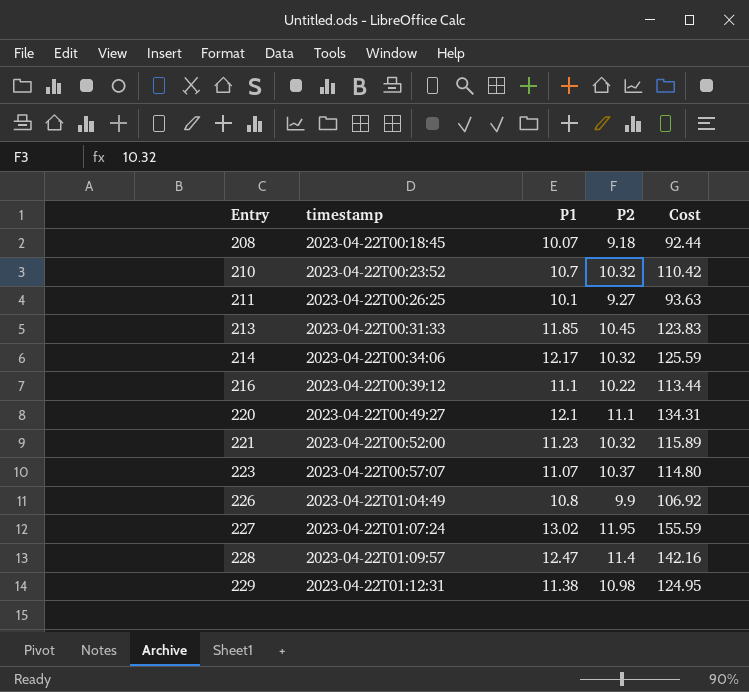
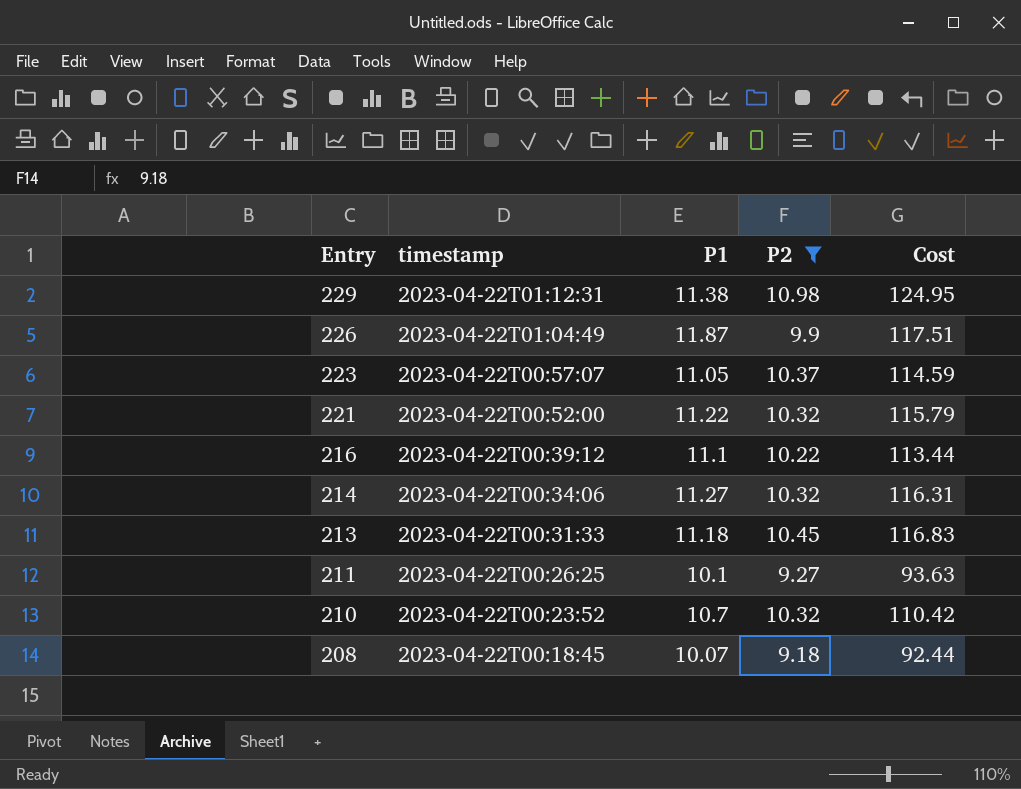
filter: none -> P2 <= 10.98
row order: Entry ascending -> Entry descending
226 | P1: 10.8 -> 11.87
226 | Cost: 106.92 -> 117.51
223 | P1: 11.07 -> 11.05
223 | Cost: 114.80 -> 114.59
221 | P1: 11.23 -> 11.22
221 | Cost: 115.89 -> 115.79
214 | P1: 12.17 -> 11.27
214 | Cost: 125.59 -> 116.31
213 | P1: 11.85 -> 11.18
213 | Cost: 123.83 -> 116.83

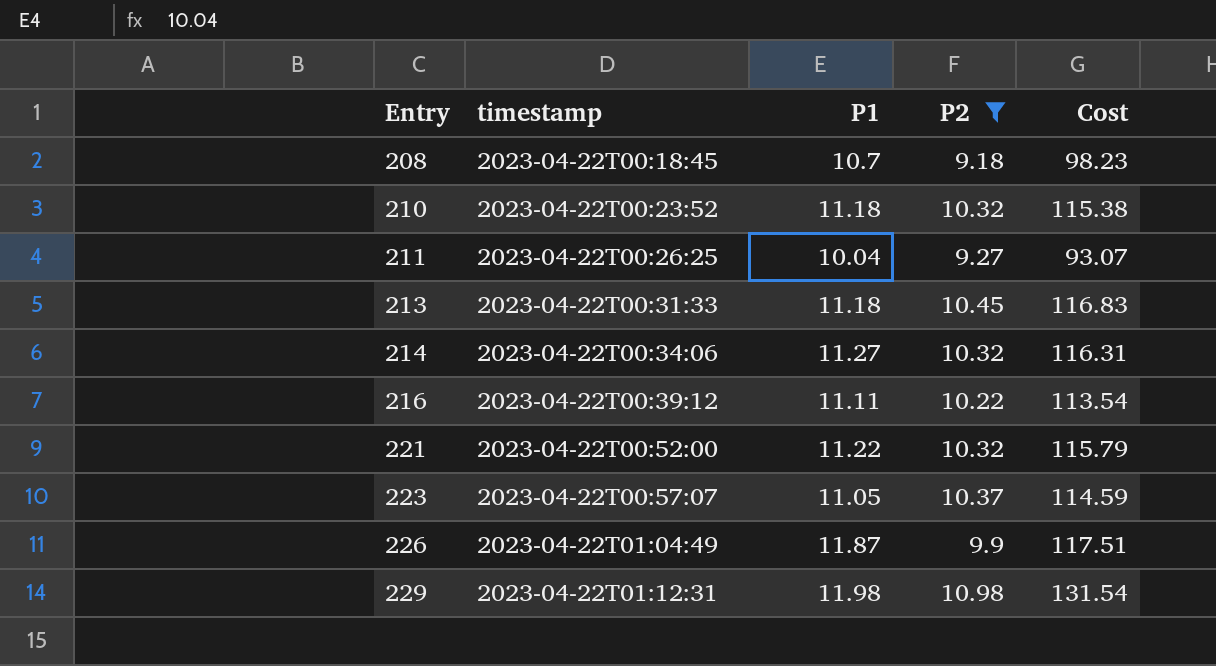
row order: Entry descending -> Entry ascending
208 | P1: 10.07 -> 10.7
208 | Cost: 92.44 -> 98.23
210 | P1: 10.7 -> 11.18
210 | Cost: 110.42 -> 115.38
211 | P1: 10.1 -> 10.04
211 | Cost: 93.63 -> 93.07
216 | P1: 11.1 -> 11.11
216 | Cost: 113.44 -> 113.54
229 | P1: 11.38 -> 11.98
229 | Cost: 124.95 -> 131.54

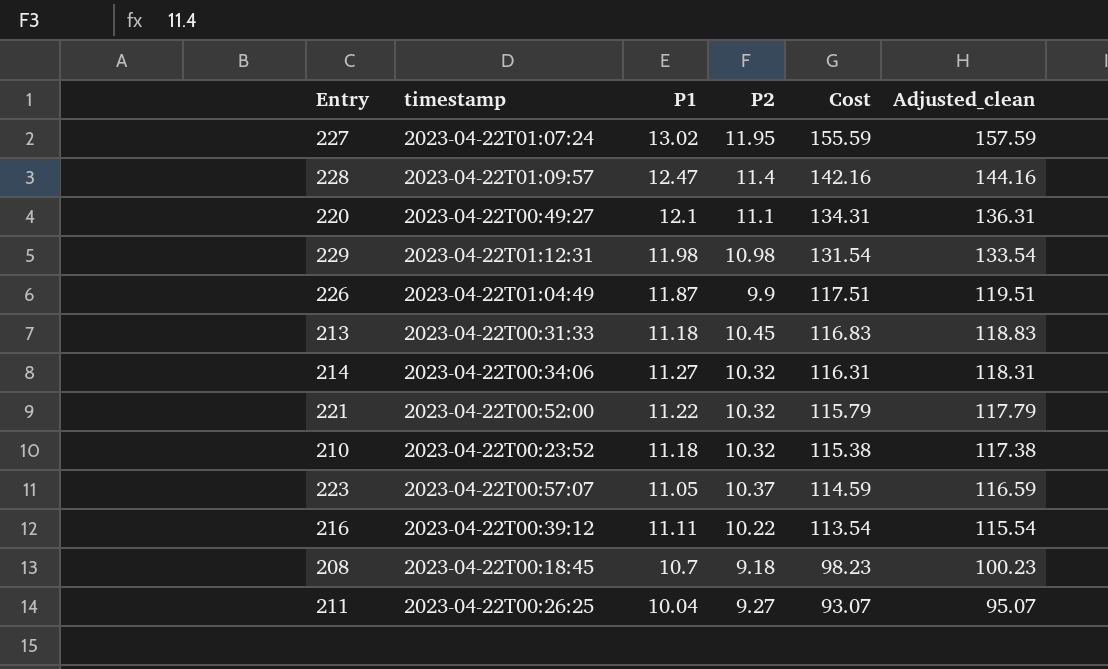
filter: P2 <= 10.98 -> none
row order: Entry ascending -> Cost descending
column Adjusted_clean | formula: none -> [Cost] + 2

